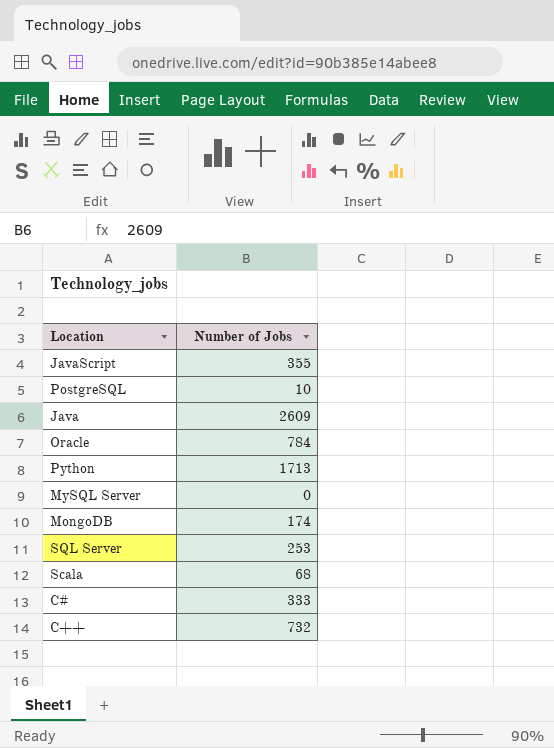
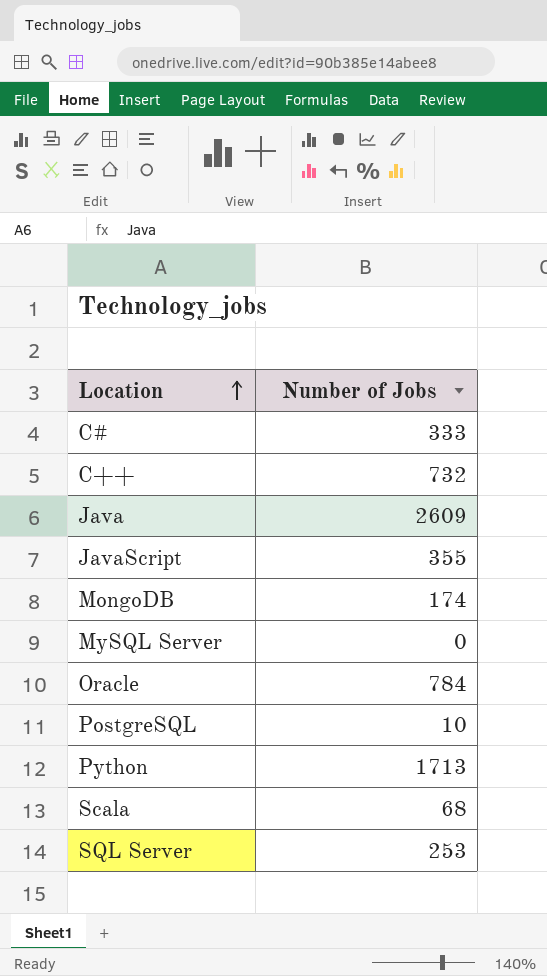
row order: none -> Location ascending

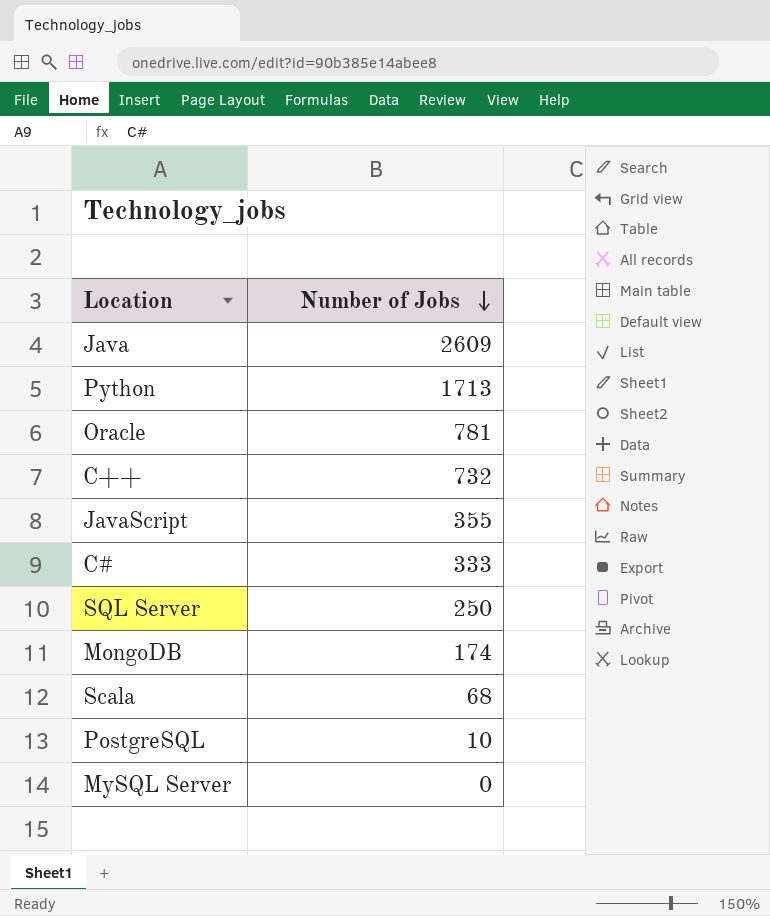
row order: Location ascending -> Number of Jobs descending
Oracle | Number of Jobs: 784 -> 781
SQL Server | Number of Jobs: 253 -> 250

